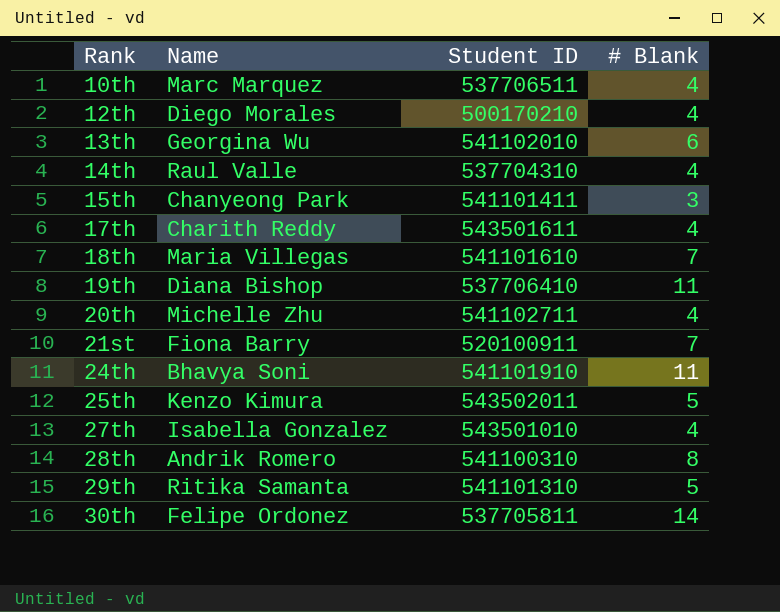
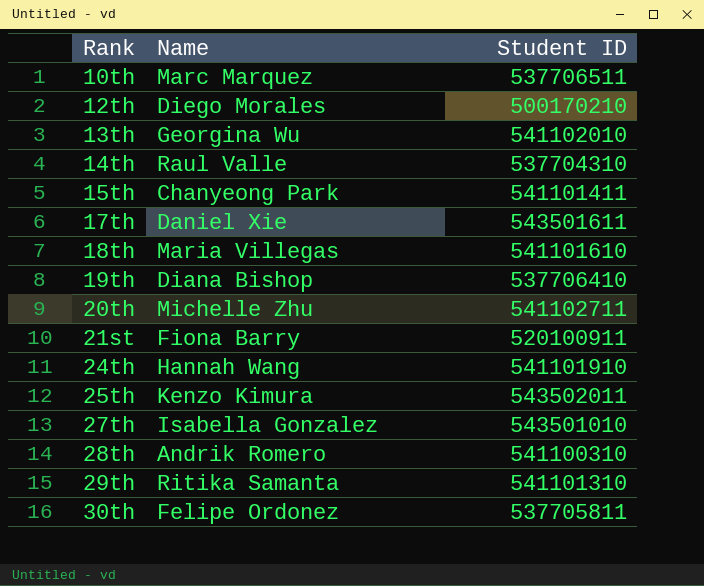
column # Blank | position: 4 -> none
17th | Name: Charith Reddy -> Daniel Xie
24th | Name: Bhavya Soni -> Hannah Wang

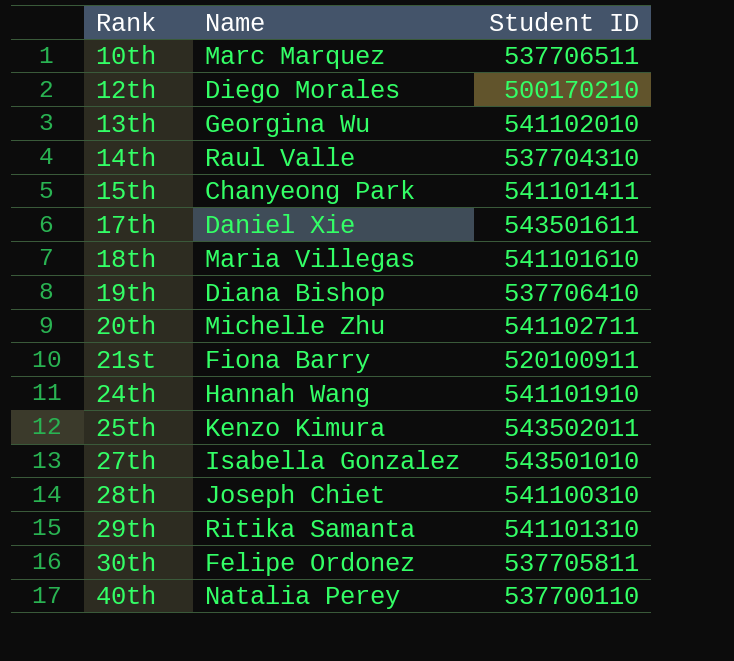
28th | Name: Andrik Romero -> Joseph Chiet
row 40th: none -> Natalia Perey | 537700110

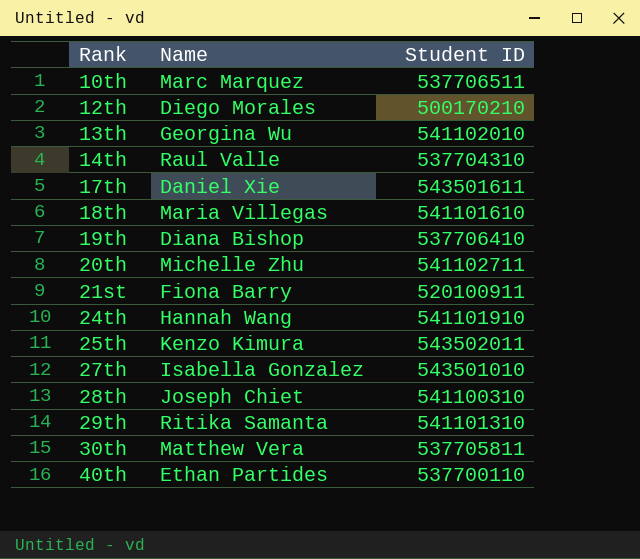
row 15th: Chanyeong Park | 541101411 -> none
30th | Name: Felipe Ordonez -> Matthew Vera
40th | Name: Natalia Perey -> Ethan Partides

